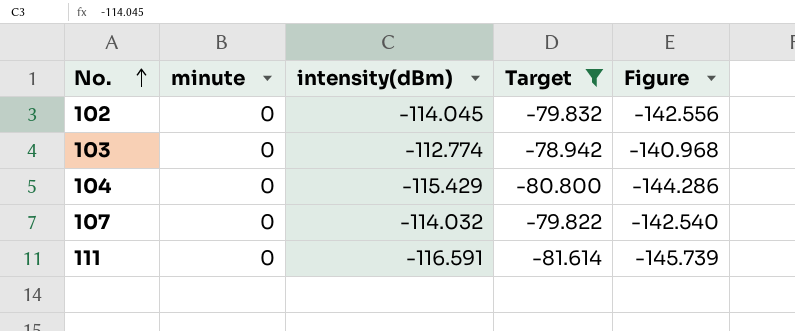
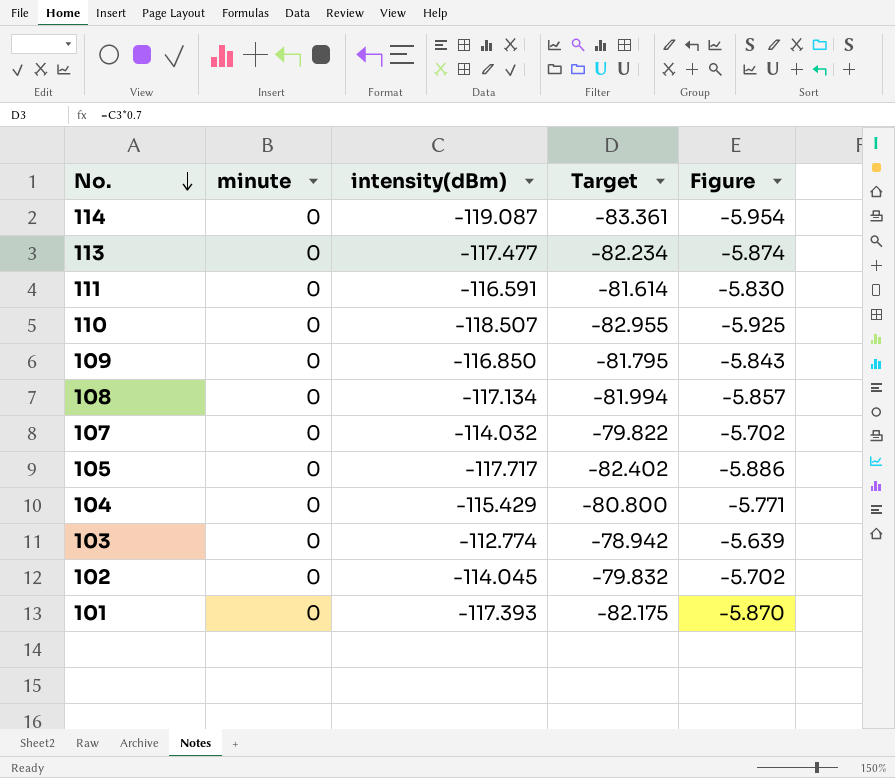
filter: Target >= -81.614 -> none
row order: No. ascending -> No. descending
column Figure | formula: [intensity(dBm)] * 1.25 -> [intensity(dBm)] * 0.05

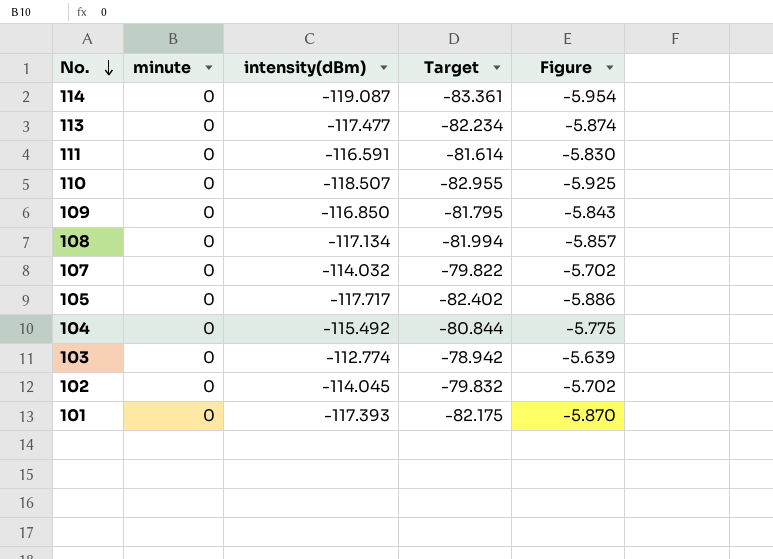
104 | intensity(dBm): -115.429 -> -115.492
104 | Target: -80.800 -> -80.844
104 | Figure: -5.771 -> -5.775

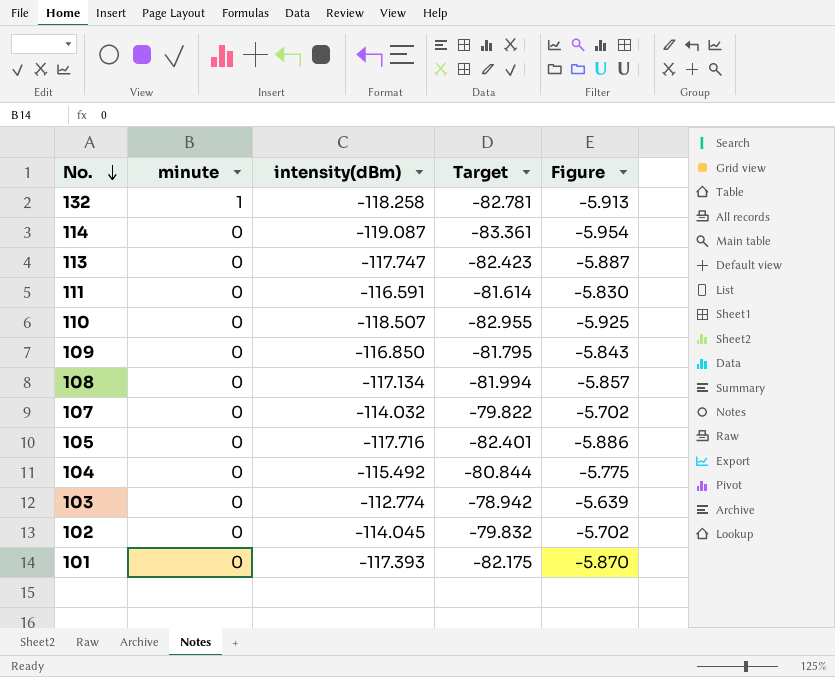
row 132: none -> 1 | -118.258 | -82.781 | -5.913
113 | intensity(dBm): -117.477 -> -117.747
113 | Target: -82.234 -> -82.423
113 | Figure: -5.874 -> -5.887
105 | intensity(dBm): -117.717 -> -117.716
105 | Target: -82.402 -> -82.401

